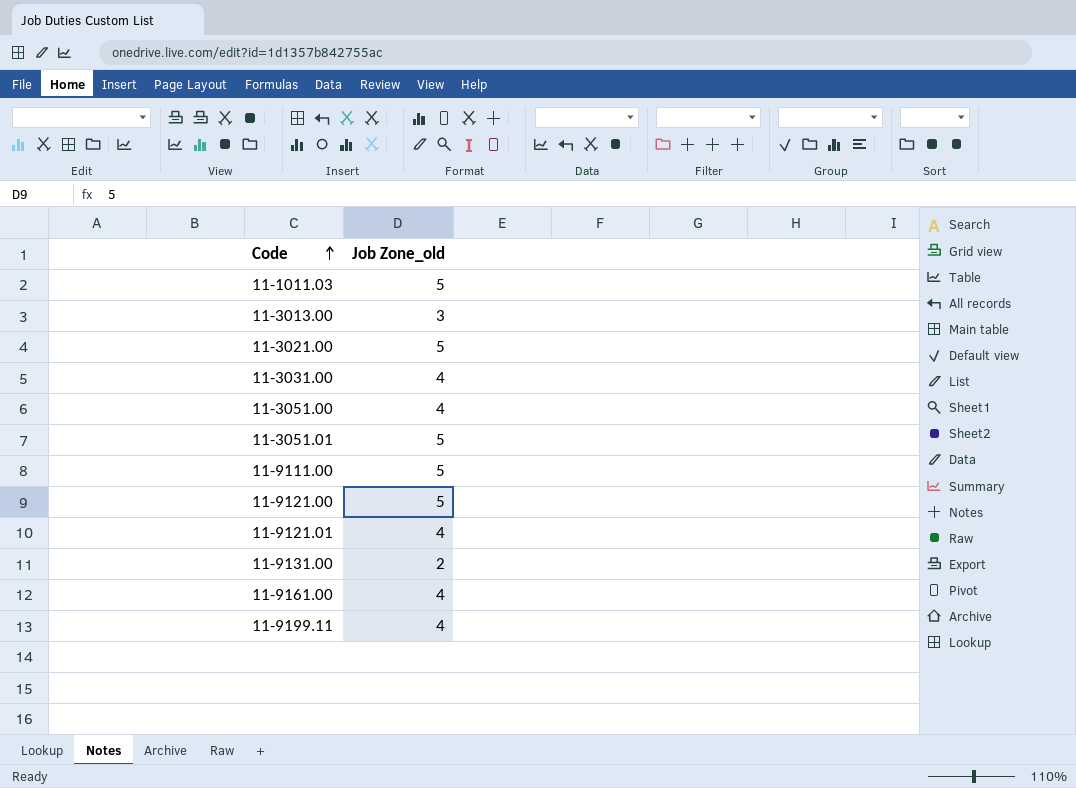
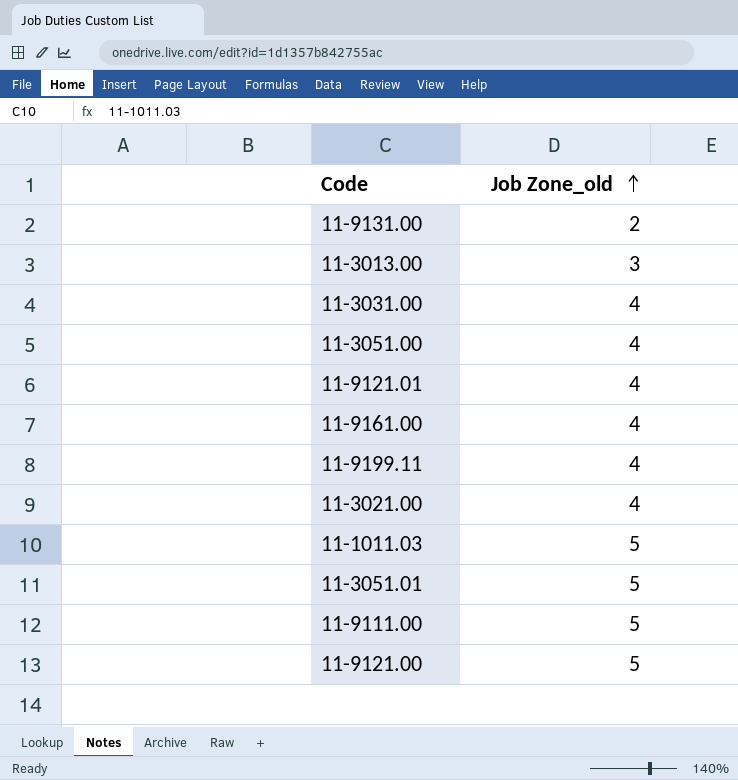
row order: Code ascending -> Job Zone_old ascending
11-3021.00 | Job Zone_old: 5 -> 4

